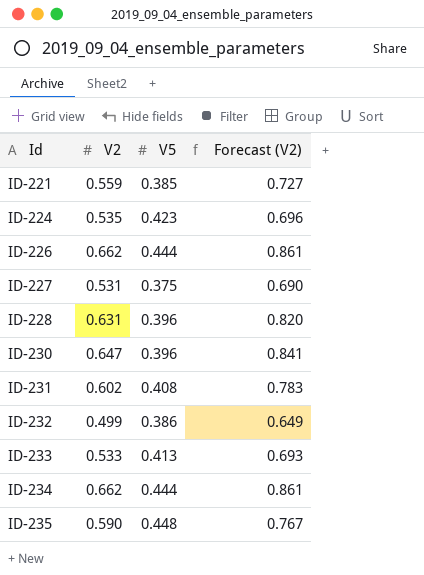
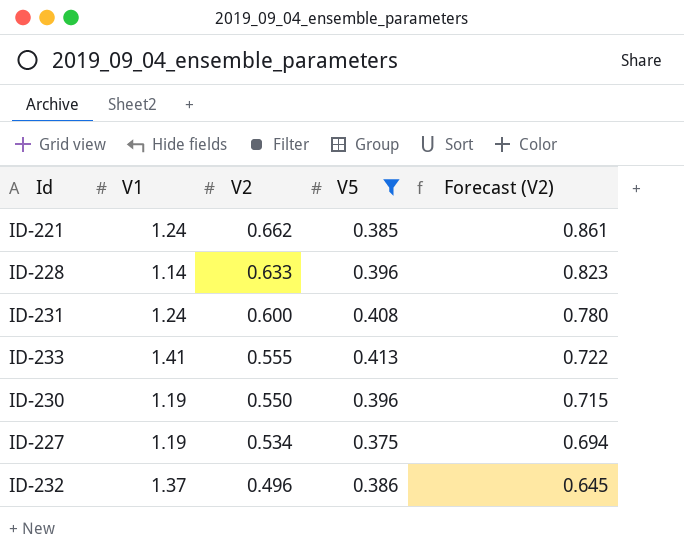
filter: none -> V5 <= 0.413
row order: Id ascending -> V2 descending
column V1 | position: none -> 2
ID-221 | V2: 0.559 -> 0.662
ID-221 | Forecast (V2): 0.727 -> 0.861
ID-228 | V2: 0.631 -> 0.633
ID-228 | Forecast (V2): 0.820 -> 0.823
ID-231 | V2: 0.602 -> 0.600
ID-231 | Forecast (V2): 0.783 -> 0.780
ID-233 | V2: 0.533 -> 0.555
ID-233 | Forecast (V2): 0.693 -> 0.722
ID-230 | V2: 0.647 -> 0.550
ID-230 | Forecast (V2): 0.841 -> 0.715
ID-227 | V2: 0.531 -> 0.534
ID-227 | Forecast (V2): 0.690 -> 0.694
ID-232 | V2: 0.499 -> 0.496
ID-232 | Forecast (V2): 0.649 -> 0.645

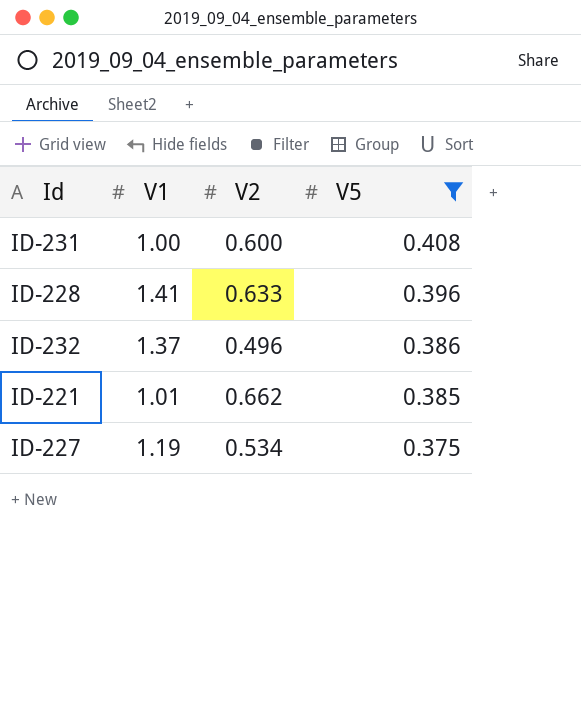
row order: V2 descending -> V5 descending
column Forecast (V2) | formula: [V2] * 1.3 -> none
row ID-233: 1.41 | 0.555 | 0.413 | 0.722 -> none
row ID-230: 1.19 | 0.550 | 0.396 | 0.715 -> none
ID-231 | V1: 1.24 -> 1.00
ID-228 | V1: 1.14 -> 1.41
ID-221 | V1: 1.24 -> 1.01

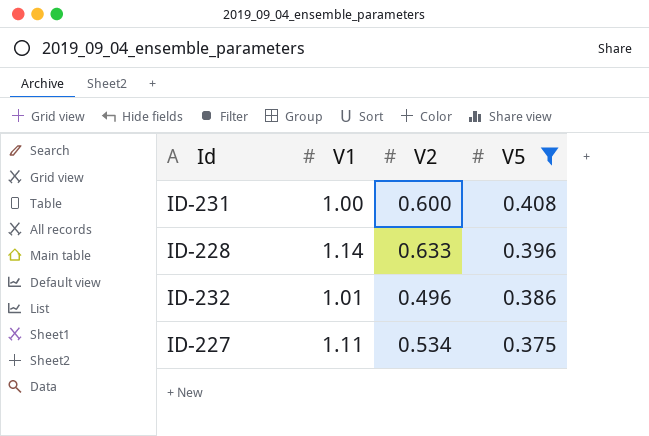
row ID-221: 1.01 | 0.662 | 0.385 -> none
ID-228 | V1: 1.41 -> 1.14
ID-232 | V1: 1.37 -> 1.01
ID-227 | V1: 1.19 -> 1.11

